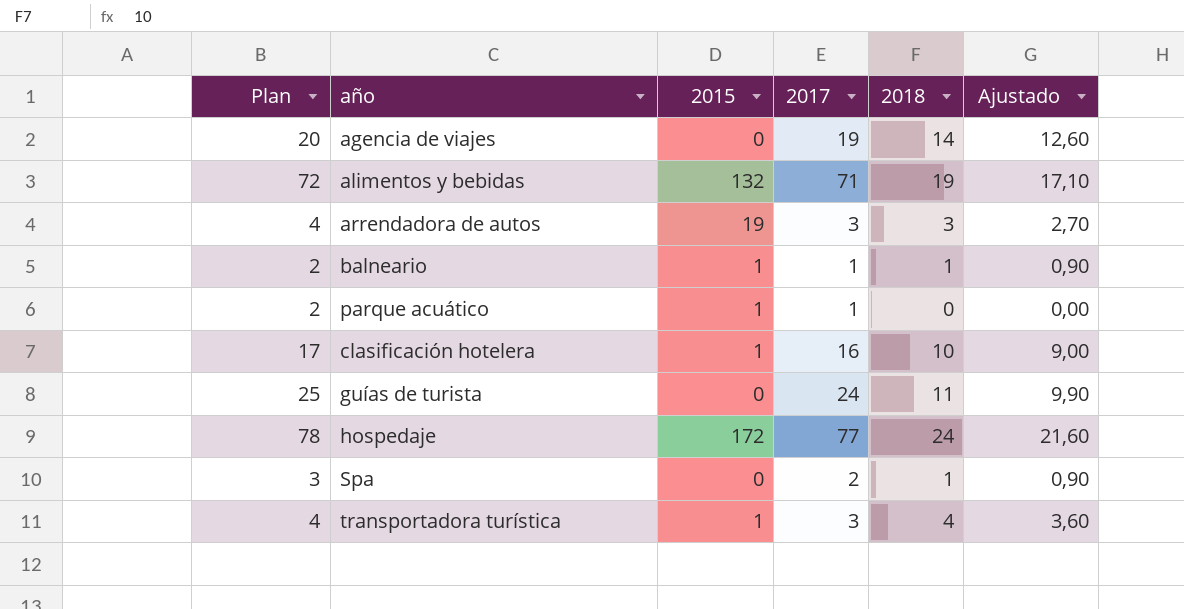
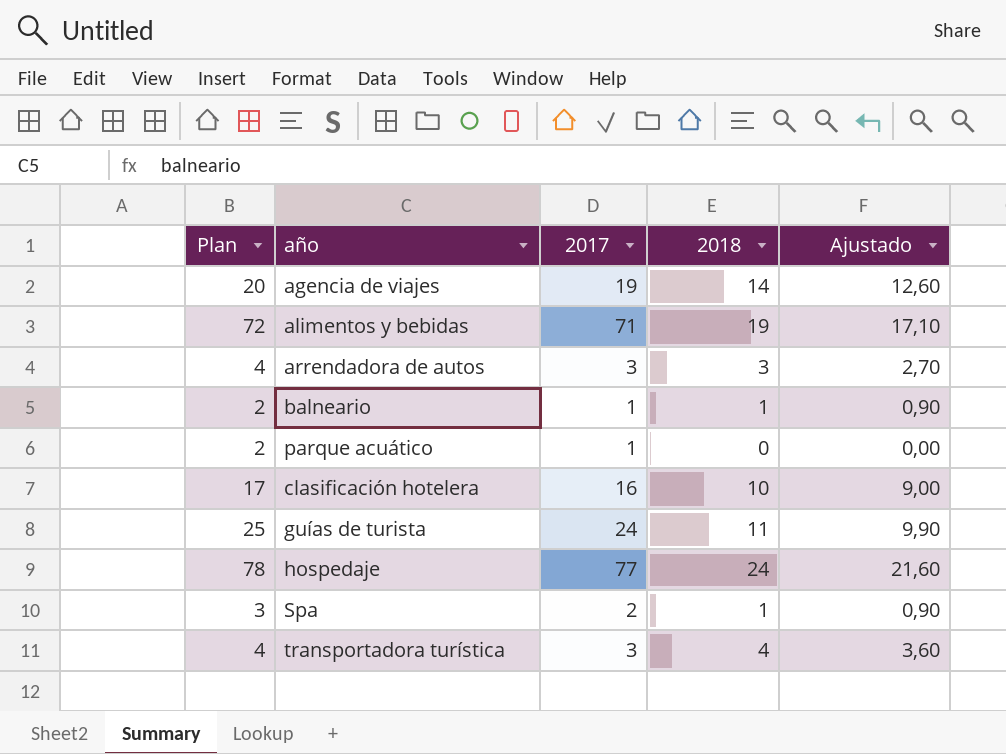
column 2015 | position: 3 -> none

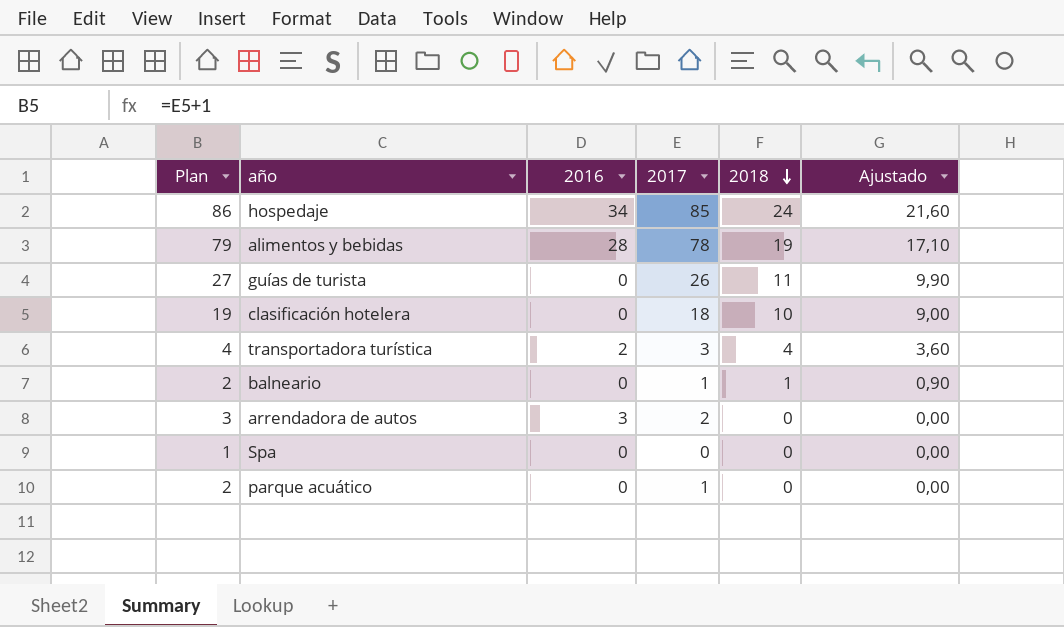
row order: none -> 2018 descending
column 2016 | position: none -> 3
row agencia de viajes: 20 | 19 | 14 | 12,60 -> none
hospedaje | Plan: 78 -> 86
hospedaje | 2017: 77 -> 85
alimentos y bebidas | Plan: 72 -> 79
alimentos y bebidas | 2017: 71 -> 78
guías de turista | Plan: 25 -> 27
guías de turista | 2017: 24 -> 26
clasificación hotelera | Plan: 17 -> 19
clasificación hotelera | 2017: 16 -> 18
arrendadora de autos | Plan: 4 -> 3
arrendadora de autos | 2017: 3 -> 2
arrendadora de autos | 2018: 3 -> 0
arrendadora de autos | Ajustado: 2,70 -> 0,00
Spa | Plan: 3 -> 1
Spa | 2017: 2 -> 0
Spa | 2018: 1 -> 0
Spa | Ajustado: 0,90 -> 0,00

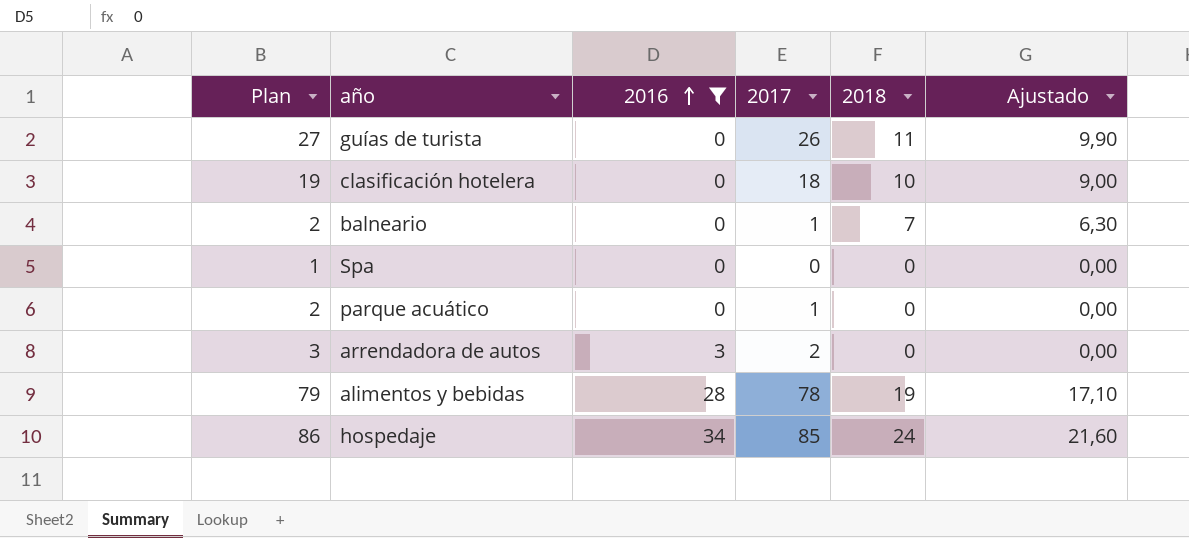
filter: none -> 2016 != 2
row order: 2018 descending -> 2016 ascending
balneario | 2018: 1 -> 7
balneario | Ajustado: 0,90 -> 6,30

